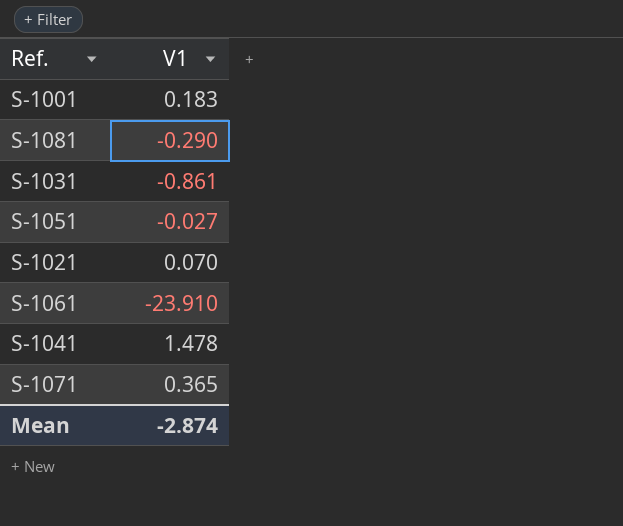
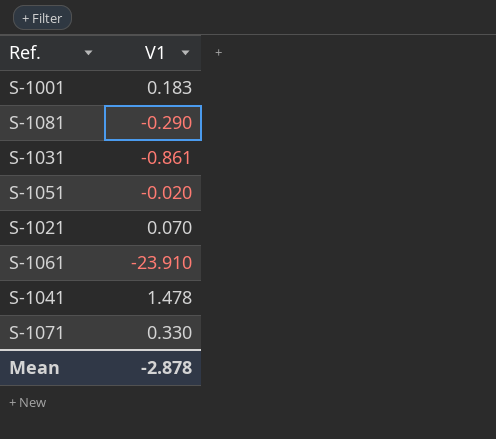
S-1051 | V1: -0.027 -> -0.020
S-1071 | V1: 0.365 -> 0.330
Mean | V1: -2.874 -> -2.878

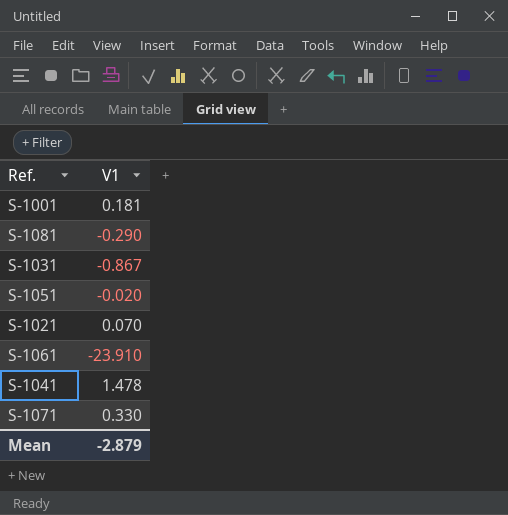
S-1001 | V1: 0.183 -> 0.181
S-1031 | V1: -0.861 -> -0.867
Mean | V1: -2.878 -> -2.879

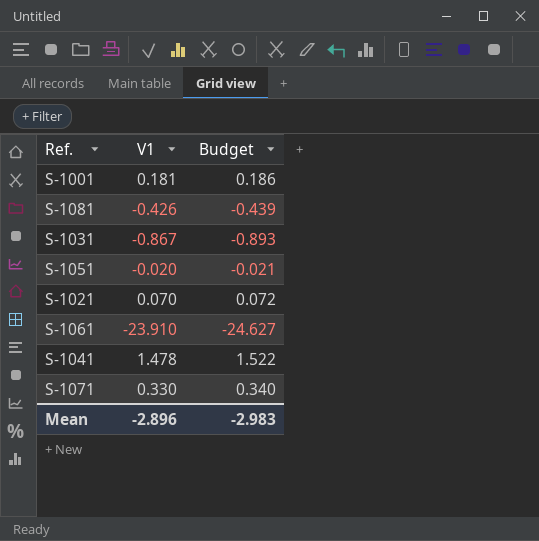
column Budget | formula: none -> [V1] * 1.03
S-1081 | V1: -0.290 -> -0.426
Mean | V1: -2.879 -> -2.896

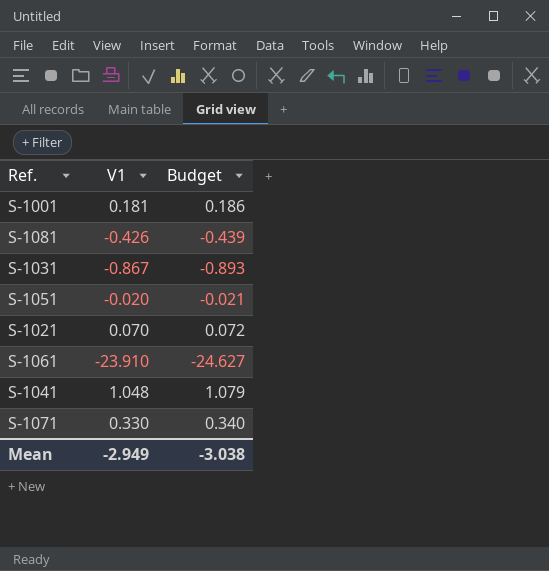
S-1041 | V1: 1.478 -> 1.048
S-1041 | Budget: 1.522 -> 1.079
Mean | V1: -2.896 -> -2.949
Mean | Budget: -2.983 -> -3.038

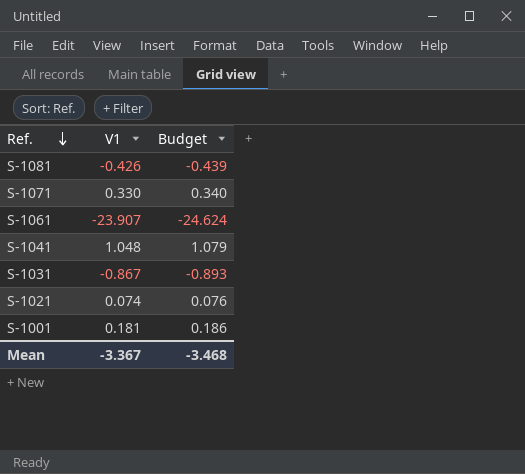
row order: none -> Ref. descending
row S-1051: -0.020 | -0.021 -> none
S-1061 | V1: -23.910 -> -23.907
S-1061 | Budget: -24.627 -> -24.624
S-1021 | V1: 0.070 -> 0.074
S-1021 | Budget: 0.072 -> 0.076
Mean | V1: -2.949 -> -3.367
Mean | Budget: -3.038 -> -3.468

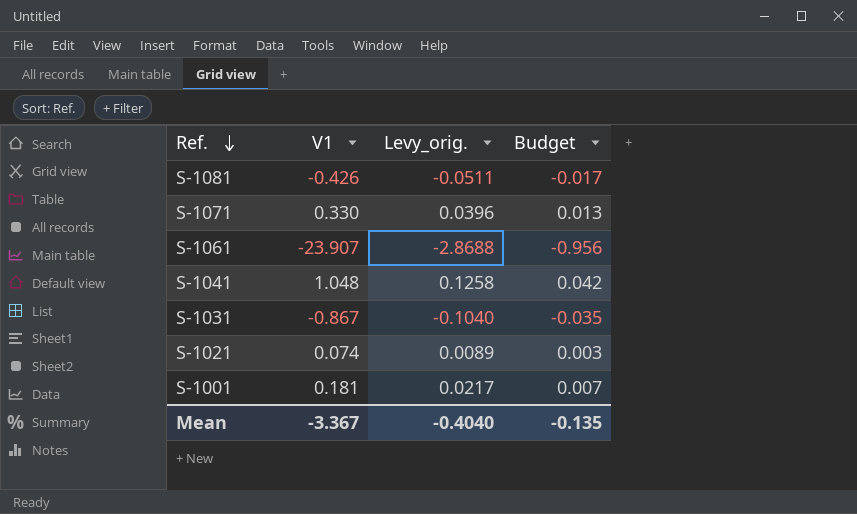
column Levy_orig. | formula: none -> [V1] * 0.12
column Budget | formula: [V1] * 1.03 -> [V1] * 0.04
Mean | Budget: -3.468 -> -0.135

